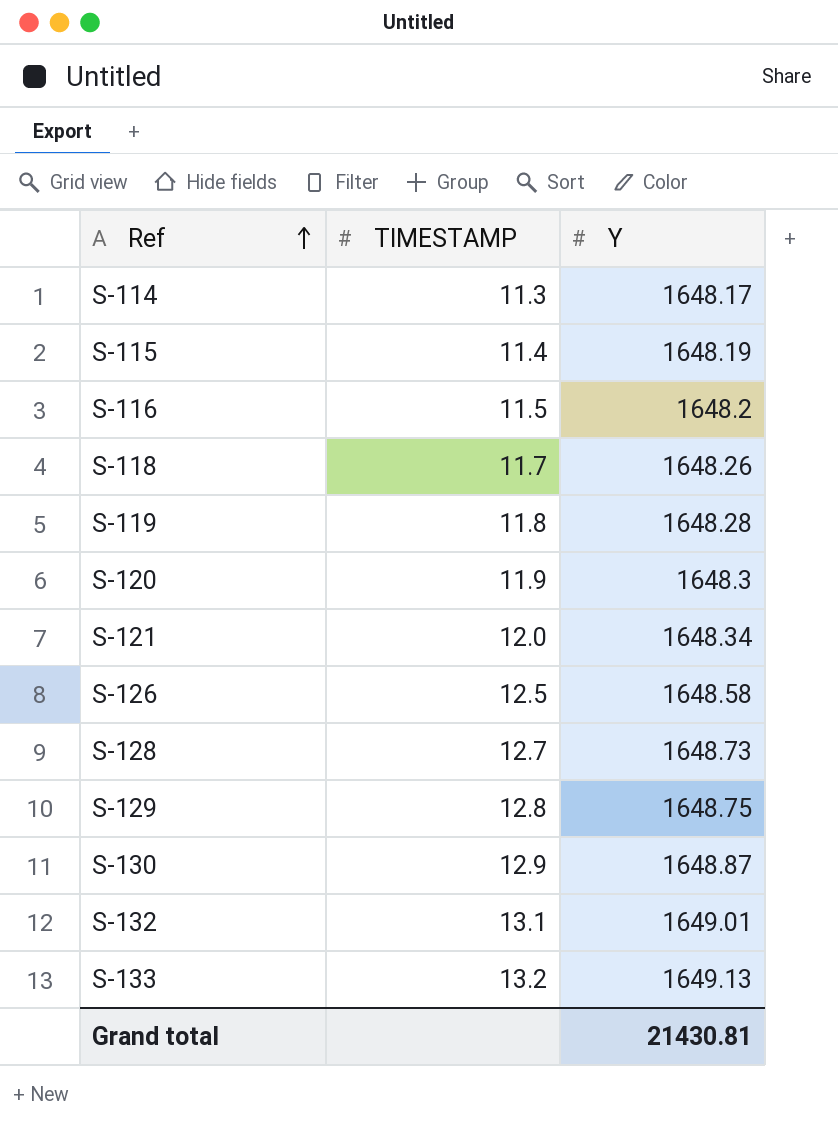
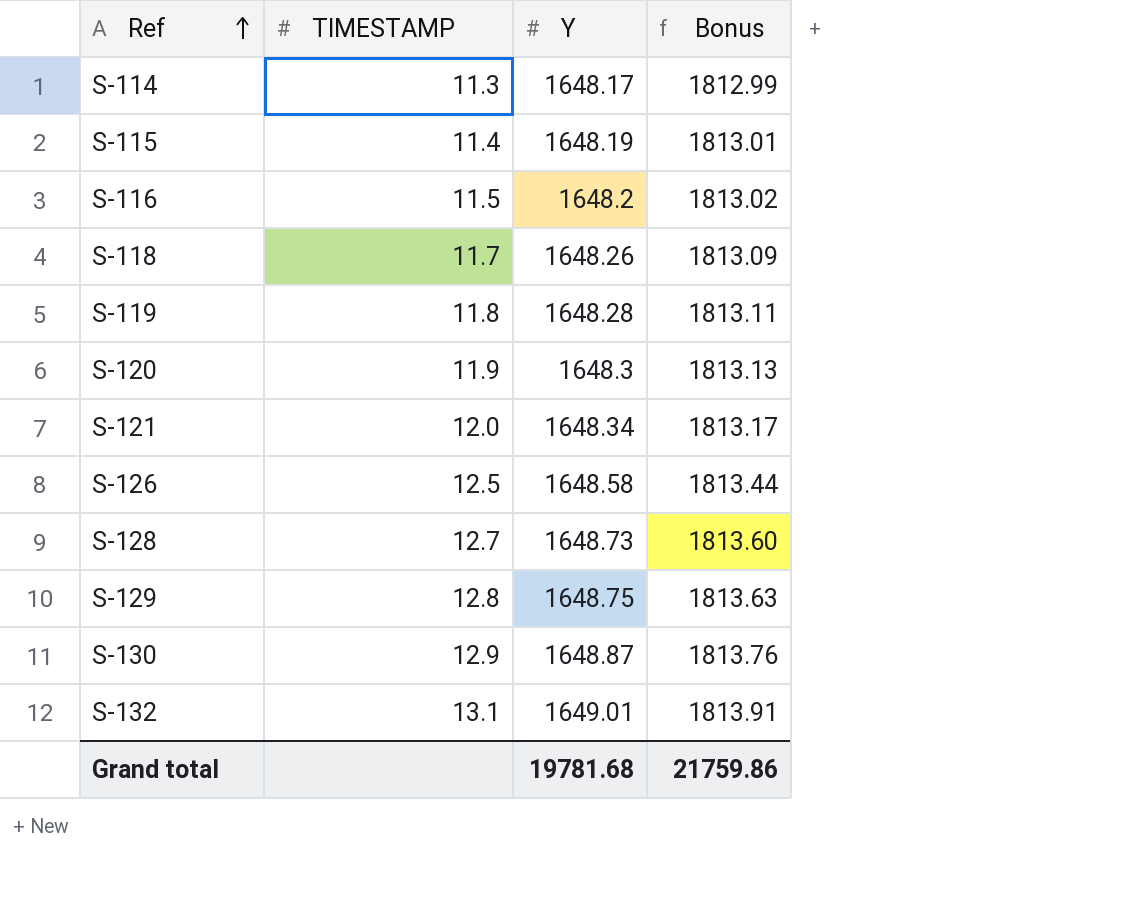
column Bonus | formula: none -> [Y] * 1.1
row S-133: 13.2 | 1649.13 -> none
Grand total | Y: 21430.81 -> 19781.68

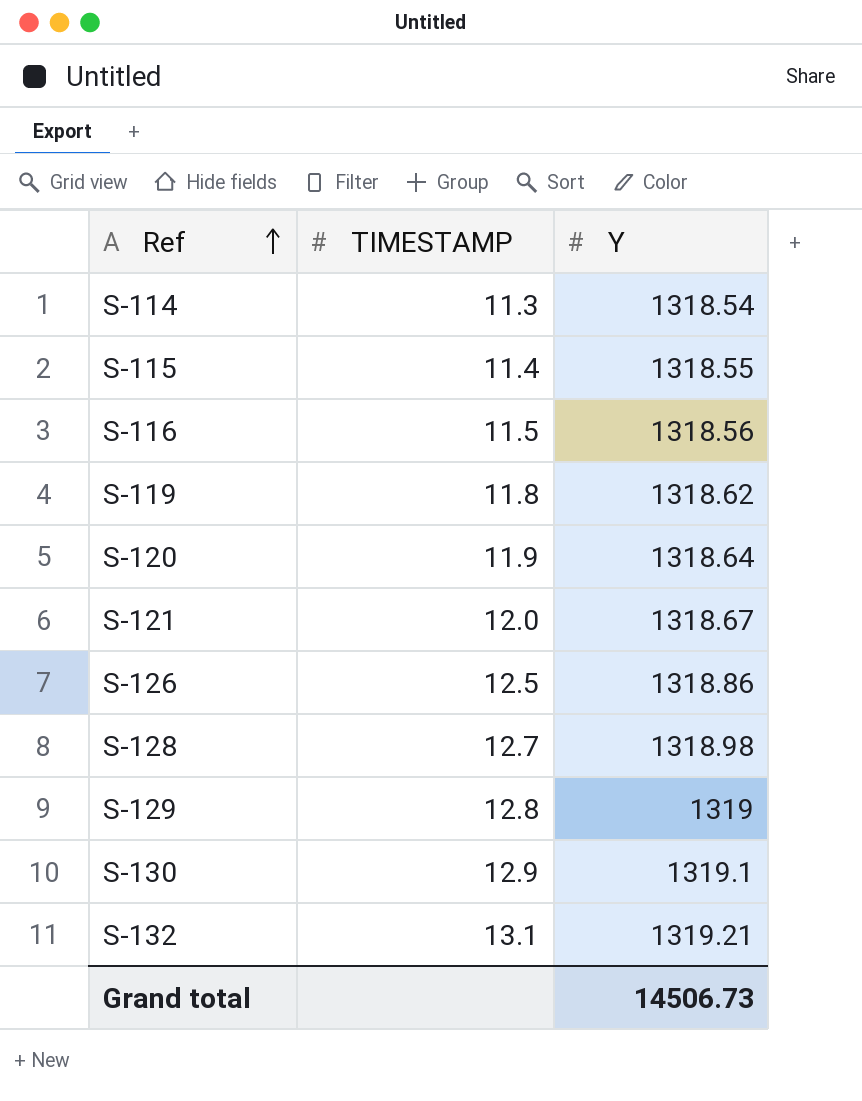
column Bonus | formula: [Y] * 1.1 -> none
row S-118: 11.7 | 1648.26 | 1813.09 -> none
S-114 | Y: 1648.17 -> 1318.54
S-115 | Y: 1648.19 -> 1318.55
S-116 | Y: 1648.2 -> 1318.56
S-119 | Y: 1648.28 -> 1318.62
S-120 | Y: 1648.3 -> 1318.64
S-121 | Y: 1648.34 -> 1318.67
S-126 | Y: 1648.58 -> 1318.86
S-128 | Y: 1648.73 -> 1318.98
S-129 | Y: 1648.75 -> 1319
S-130 | Y: 1648.87 -> 1319.1
S-132 | Y: 1649.01 -> 1319.21
Grand total | Y: 19781.68 -> 14506.73

